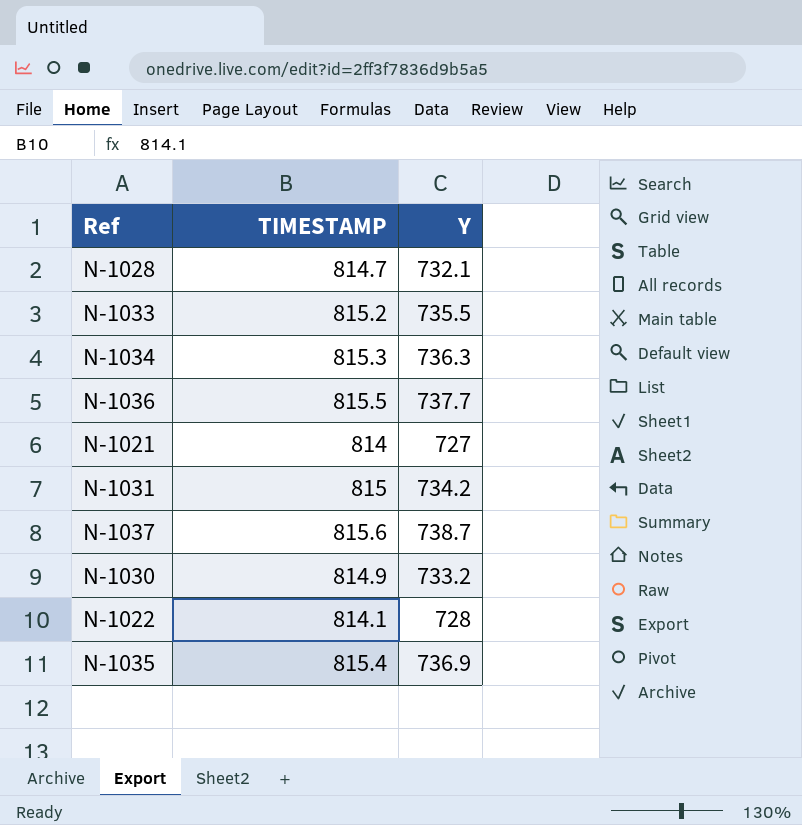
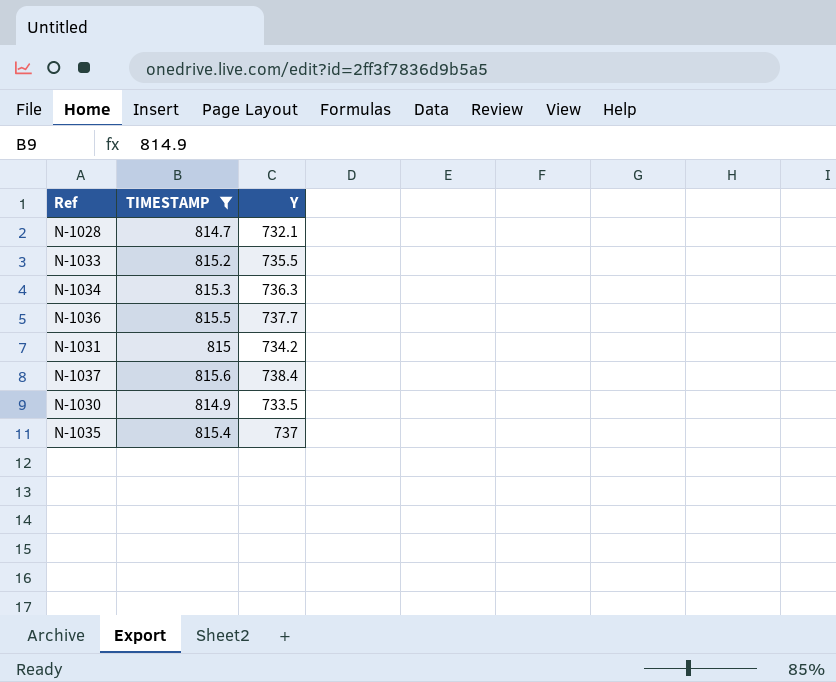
filter: none -> TIMESTAMP >= 814.7
N-1037 | Y: 738.7 -> 738.4
N-1030 | Y: 733.2 -> 733.5
N-1035 | Y: 736.9 -> 737

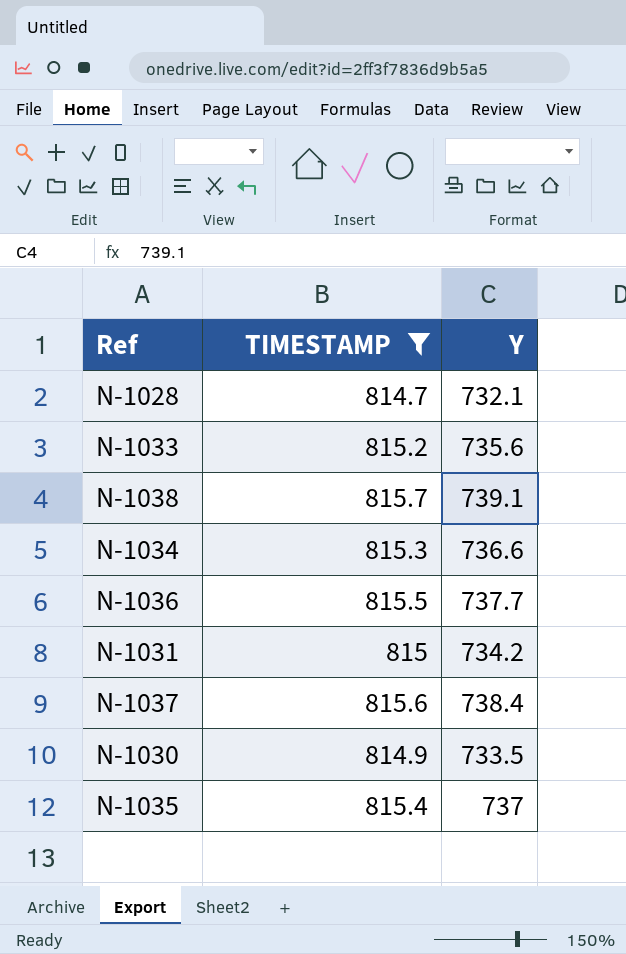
N-1033 | Y: 735.5 -> 735.6
row N-1038: none -> 815.7 | 739.1
N-1034 | Y: 736.3 -> 736.6

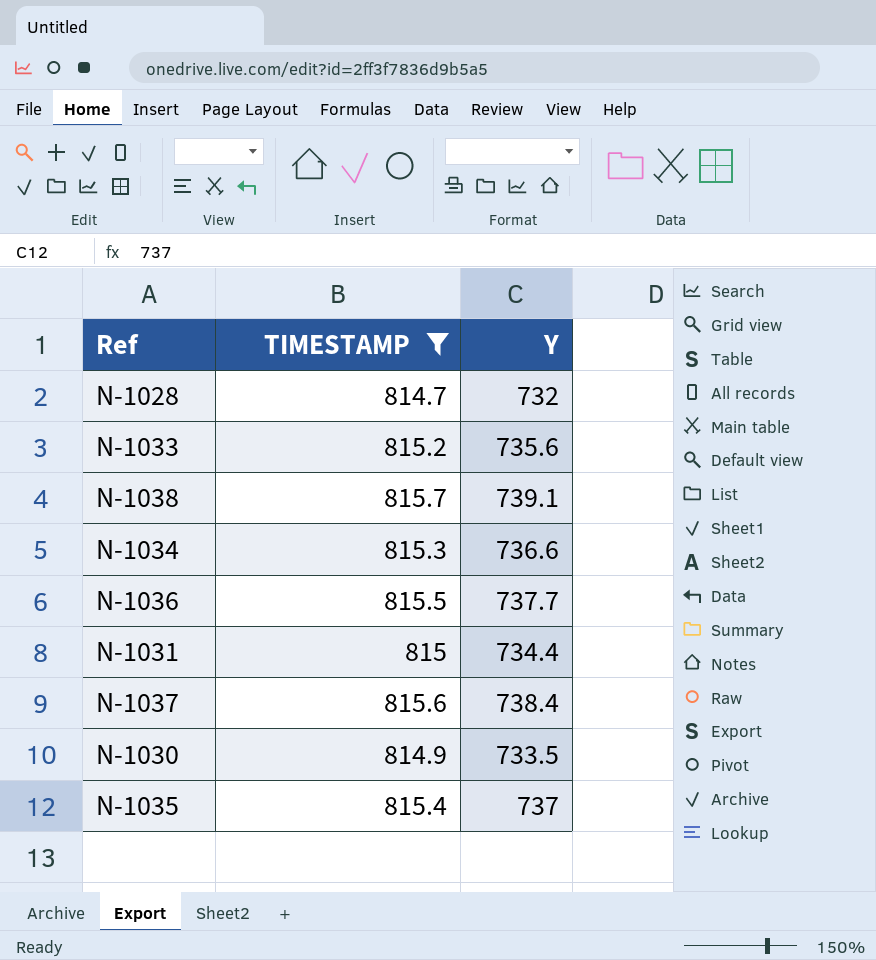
N-1028 | Y: 732.1 -> 732
N-1031 | Y: 734.2 -> 734.4

